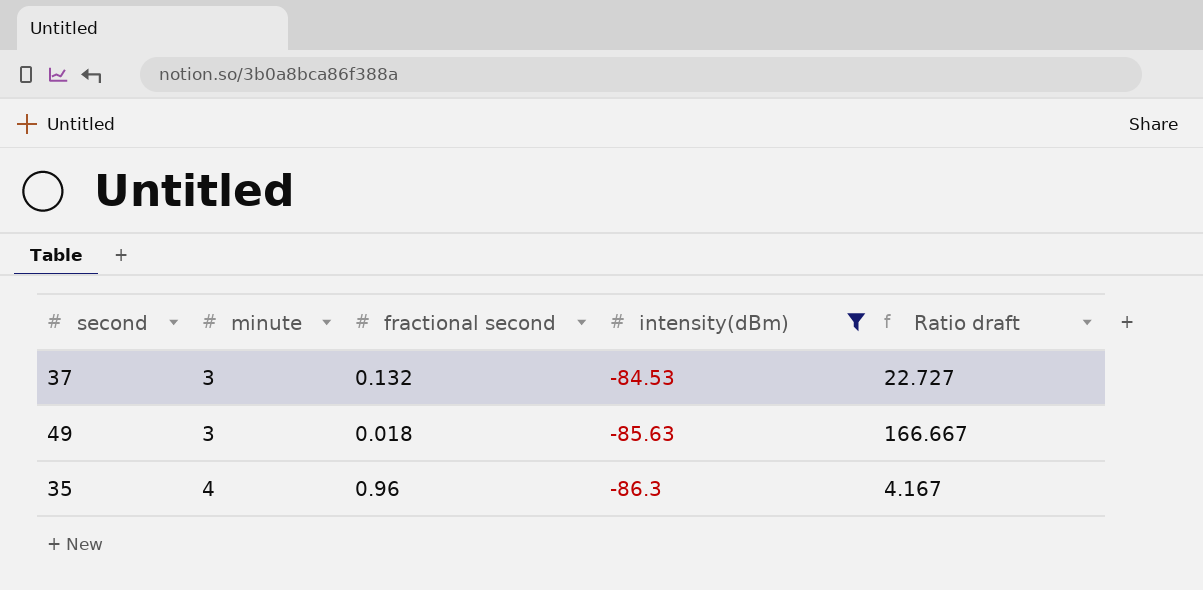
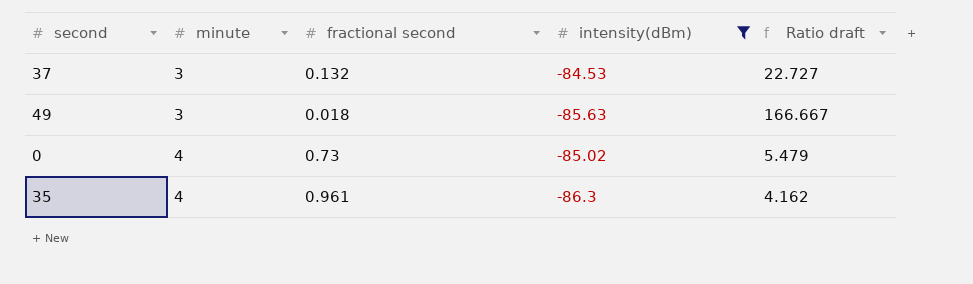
row 0: none -> 4 | 0.73 | -85.02 | 5.479
35 | fractional second: 0.96 -> 0.961
35 | Ratio draft: 4.167 -> 4.162

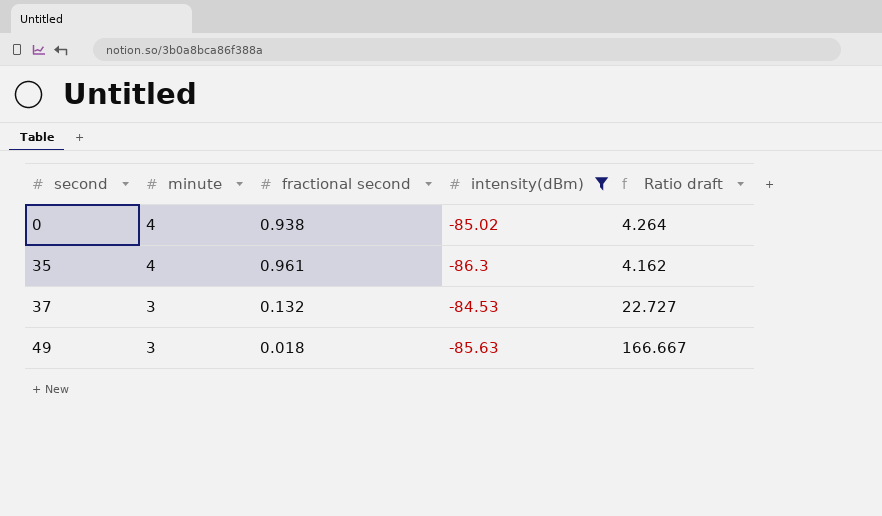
row order: minute ascending -> second ascending
0 | fractional second: 0.73 -> 0.938
0 | Ratio draft: 5.479 -> 4.264

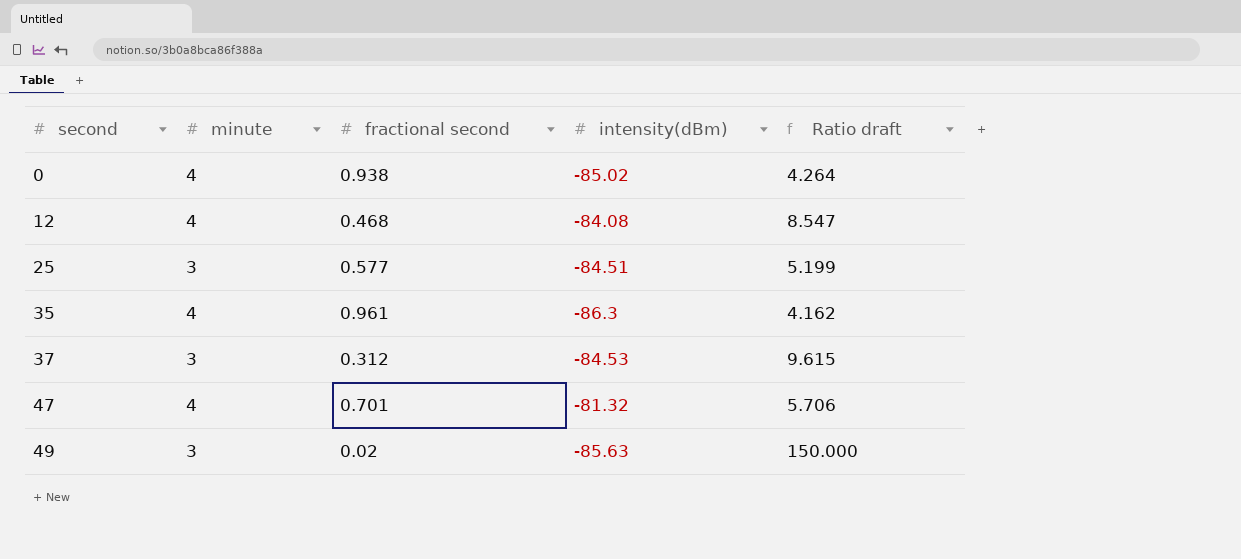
filter: intensity(dBm) <= -84.53 -> none
37 | fractional second: 0.132 -> 0.312
37 | Ratio draft: 22.727 -> 9.615
49 | fractional second: 0.018 -> 0.02
49 | Ratio draft: 166.667 -> 150.000

